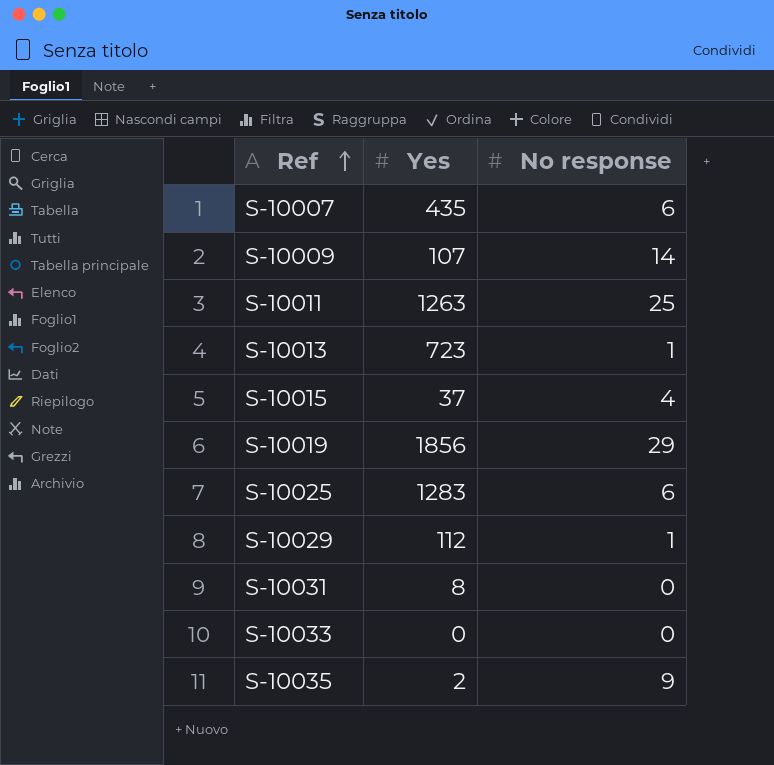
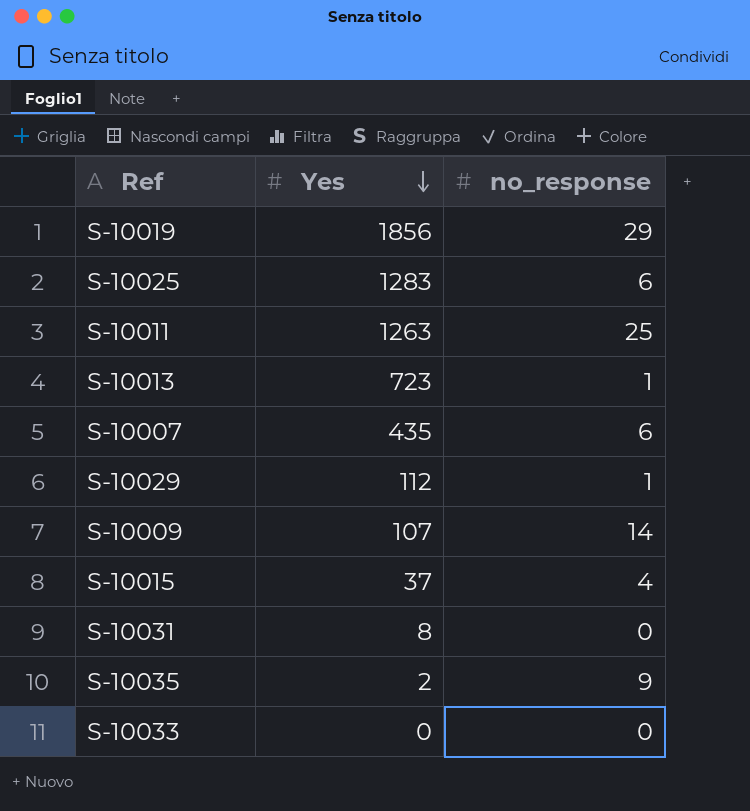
row order: Ref ascending -> Yes descending
column name: No response -> no_response

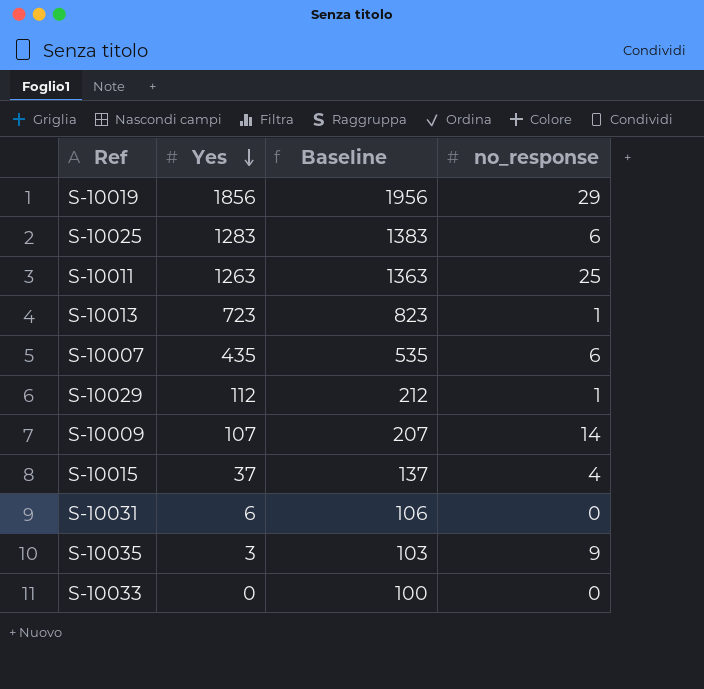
column Baseline | formula: none -> [Yes] + 100
S-10031 | Yes: 8 -> 6
S-10035 | Yes: 2 -> 3

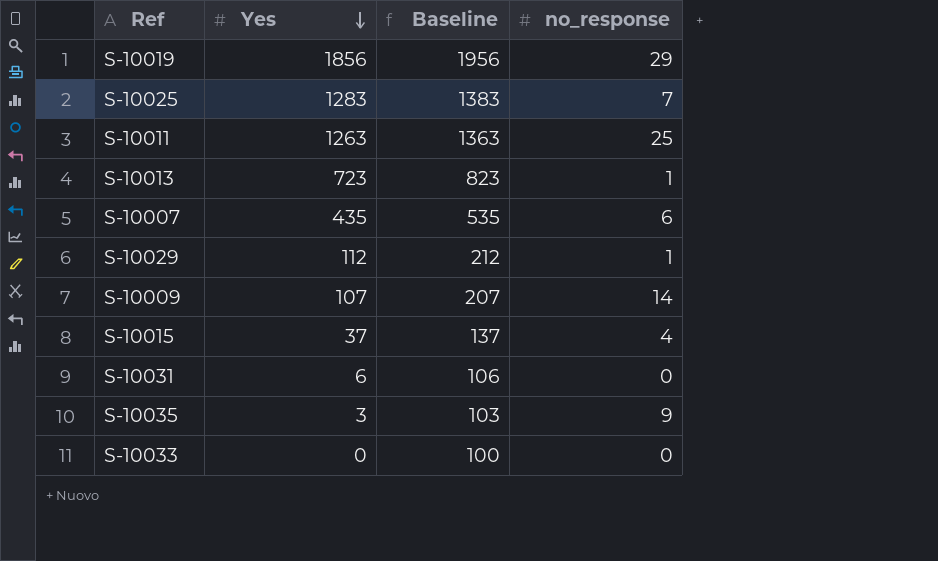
S-10025 | no_response: 6 -> 7

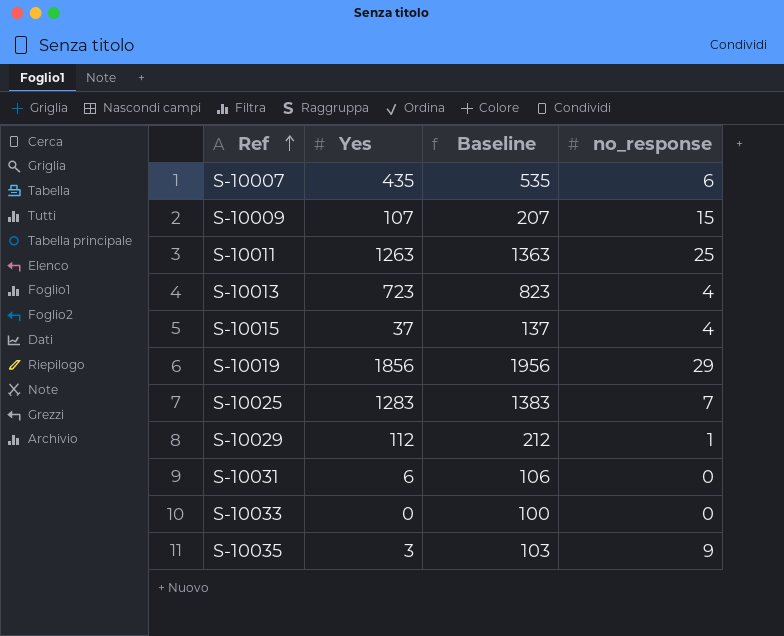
row order: Yes descending -> Ref ascending
S-10009 | no_response: 14 -> 15
S-10013 | no_response: 1 -> 4

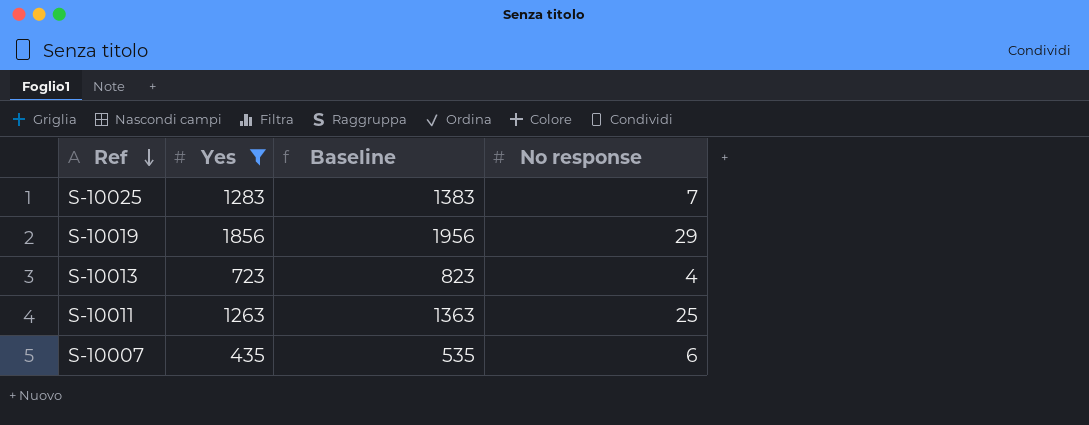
filter: none -> Yes >= 435
row order: Ref ascending -> Ref descending
column name: no_response -> No response

